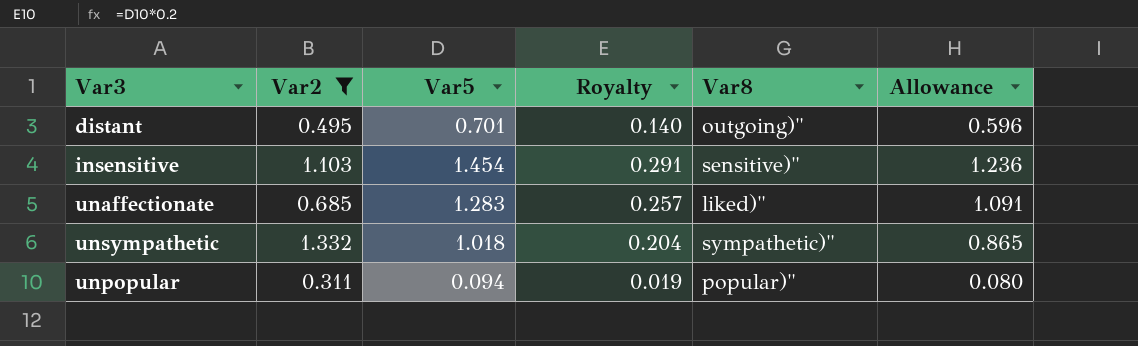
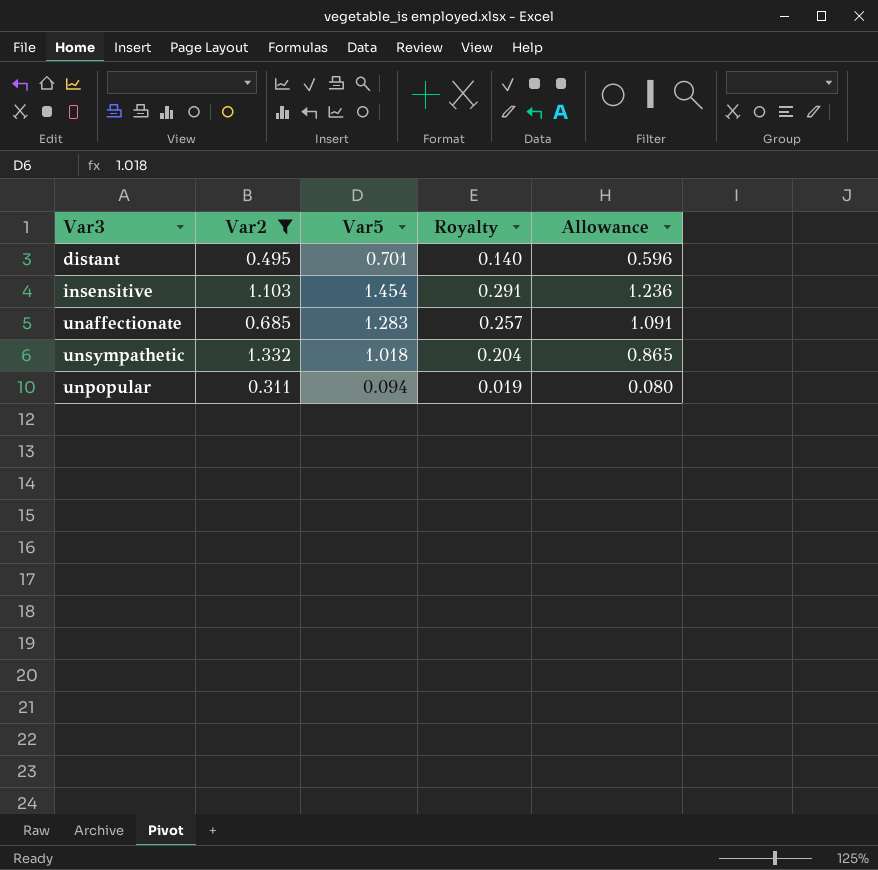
column Var8 | position: 5 -> none

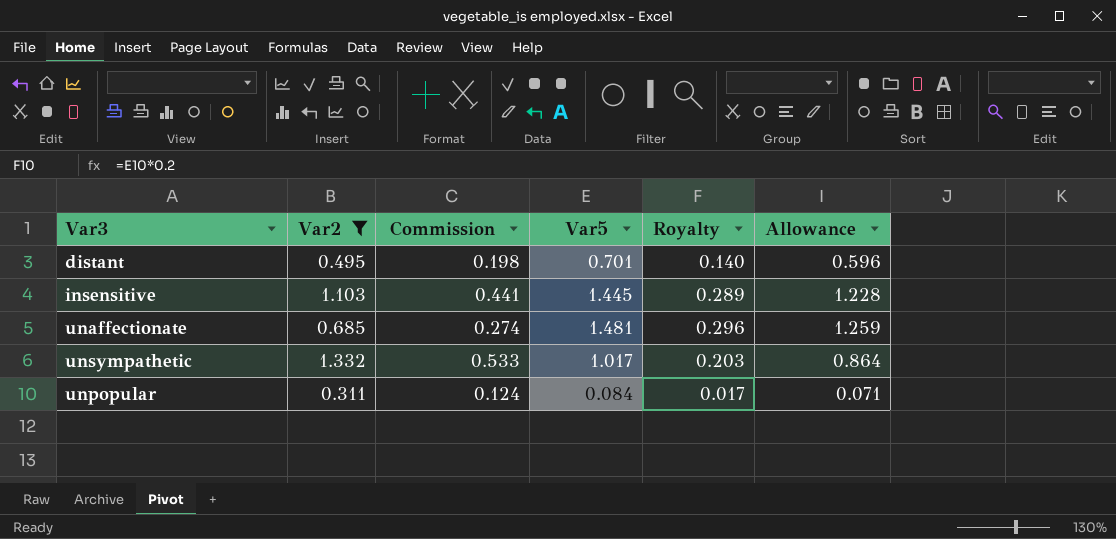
column Commission | formula: none -> [Var2] * 0.4
insensitive | Var5: 1.454 -> 1.445
insensitive | Royalty: 0.291 -> 0.289
insensitive | Allowance: 1.236 -> 1.228
unaffectionate | Var5: 1.283 -> 1.481
unaffectionate | Royalty: 0.257 -> 0.296
unaffectionate | Allowance: 1.091 -> 1.259
unsympathetic | Var5: 1.018 -> 1.017
unsympathetic | Royalty: 0.204 -> 0.203
unsympathetic | Allowance: 0.865 -> 0.864
unpopular | Var5: 0.094 -> 0.084
unpopular | Royalty: 0.019 -> 0.017
unpopular | Allowance: 0.080 -> 0.071

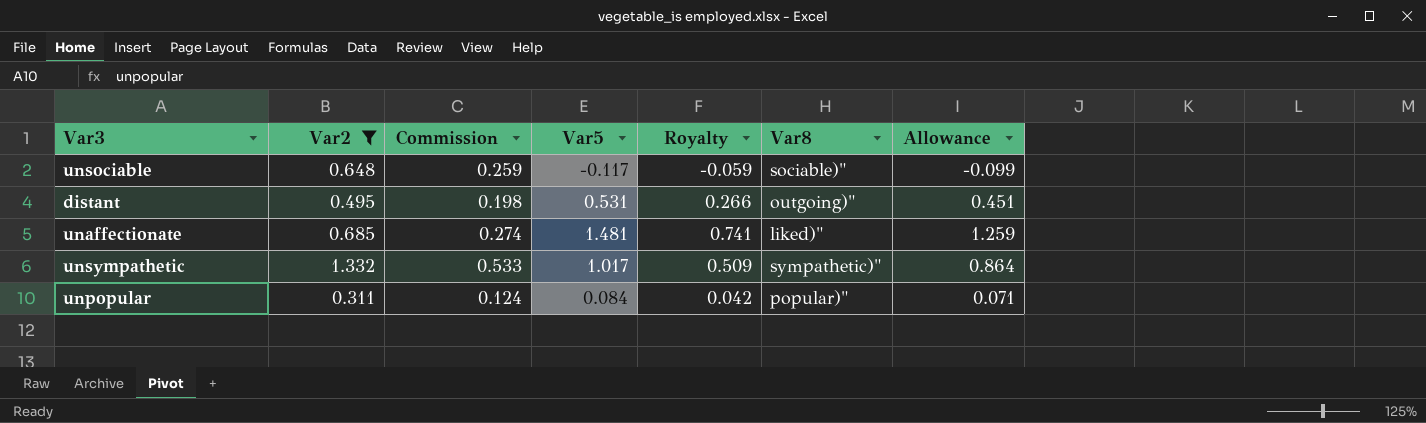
column Royalty | formula: [Var5] * 0.2 -> [Var5] * 0.5
column Var8 | position: none -> 6
row insensitive: 1.103 | 0.441 | 1.445 | 0.289 | 1.228 -> none
row unsociable: none -> 0.648 | 0.259 | -0.117 | -0.059 | sociable)" | -0.099
distant | Var5: 0.701 -> 0.531
distant | Allowance: 0.596 -> 0.451

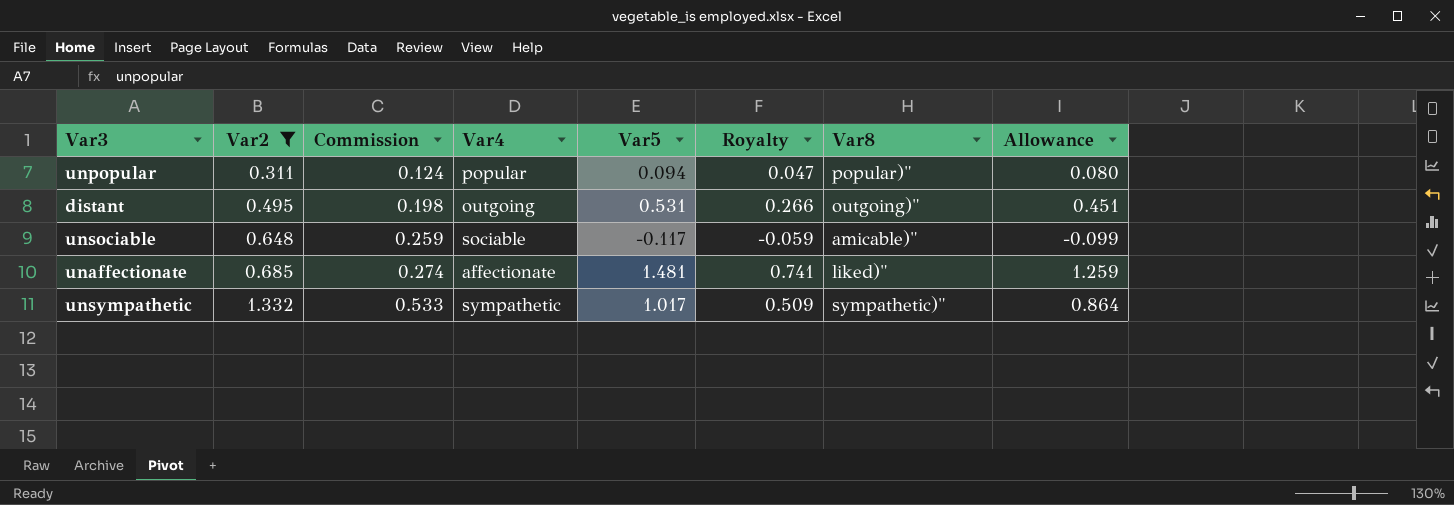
row order: none -> Var2 ascending
column Var4 | position: none -> 4
unpopular | Var5: 0.084 -> 0.094
unpopular | Royalty: 0.042 -> 0.047
unpopular | Allowance: 0.071 -> 0.080
unsociable | Var8: sociable)" -> amicable)"

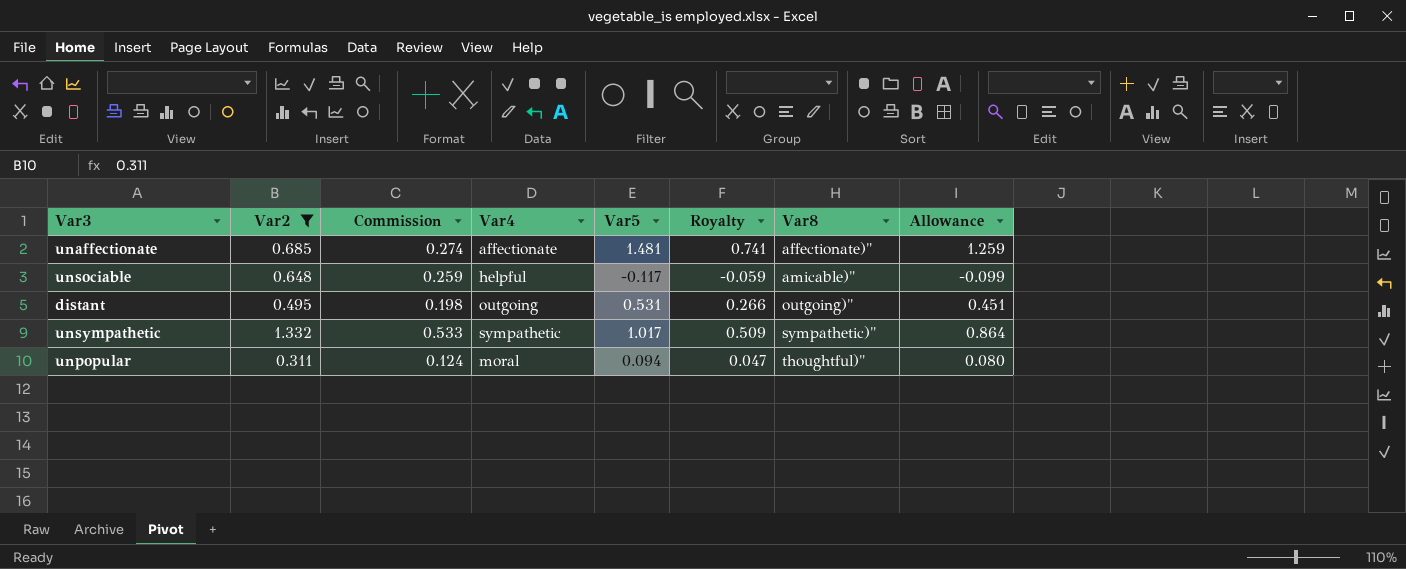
row order: Var2 ascending -> Var8 ascending
unaffectionate | Var8: liked)" -> affectionate)"
unsociable | Var4: sociable -> helpful
unpopular | Var4: popular -> moral
unpopular | Var8: popular)" -> thoughtful)"

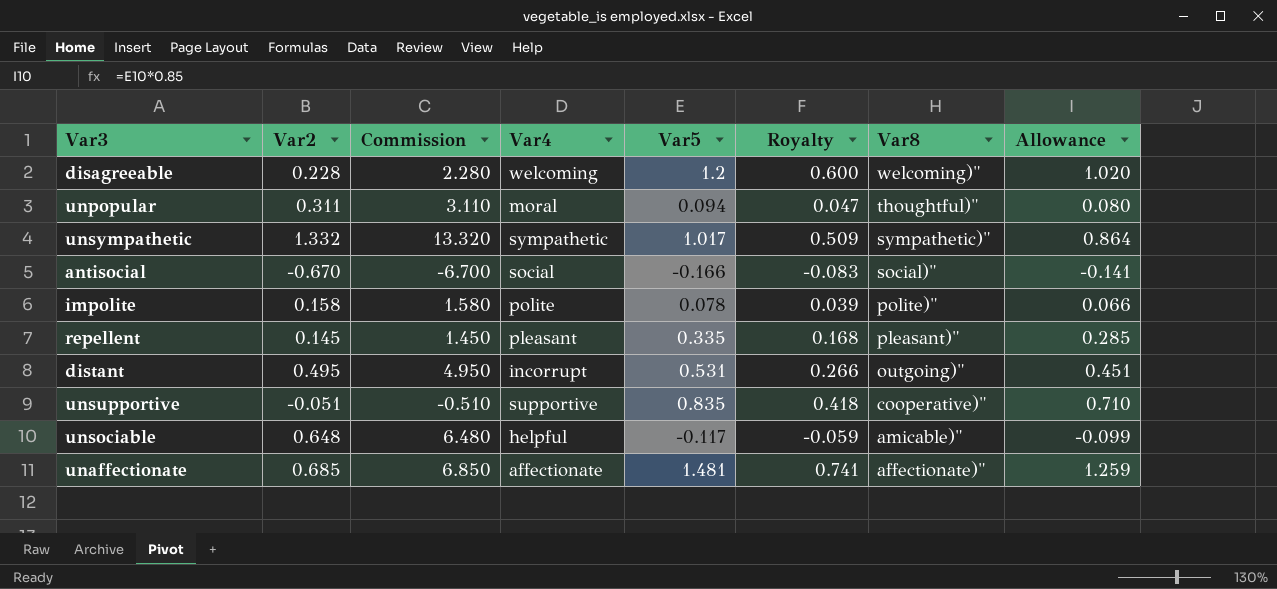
filter: Var2 >= 0.311 -> none
row order: Var8 ascending -> Var8 descending
column Commission | formula: [Var2] * 0.4 -> [Var2] * 10
distant | Var4: outgoing -> incorrupt

